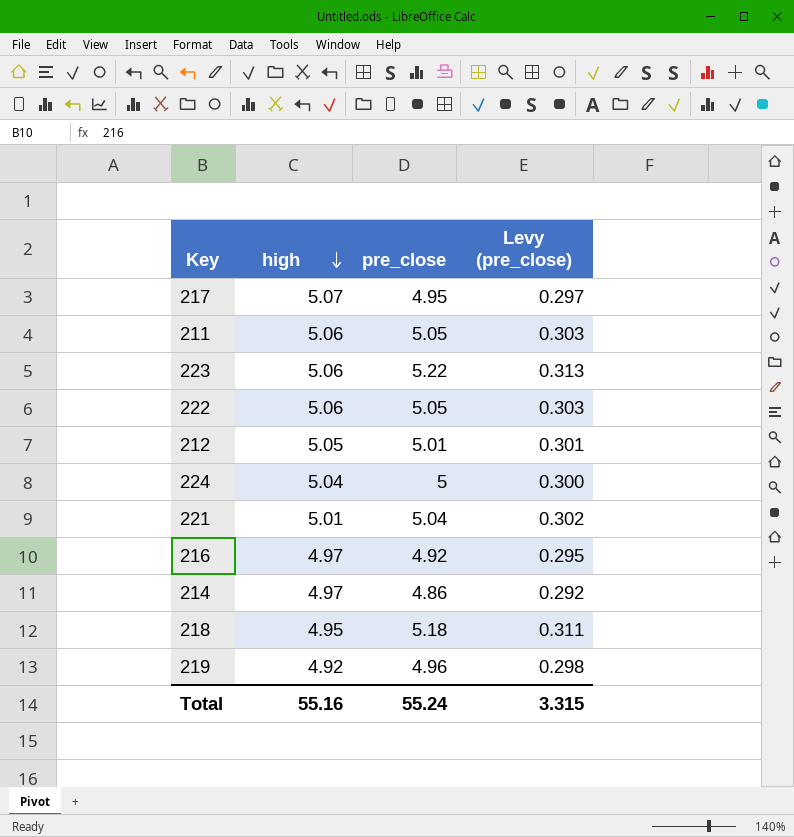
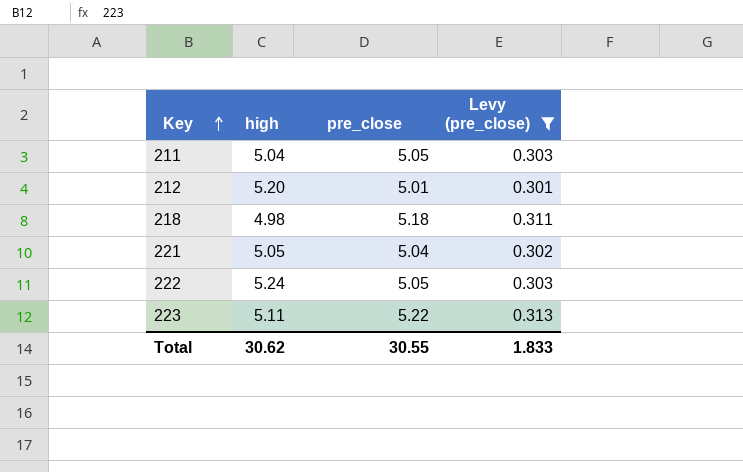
filter: none -> Levy (pre_close) >= 0.301
row order: high descending -> Key ascending
211 | high: 5.06 -> 5.04
212 | high: 5.05 -> 5.20
218 | high: 4.95 -> 4.98
221 | high: 5.01 -> 5.05
222 | high: 5.06 -> 5.24
223 | high: 5.06 -> 5.11
Total | high: 55.16 -> 30.62
Total | pre_close: 55.24 -> 30.55
Total | Levy (pre_close): 3.315 -> 1.833

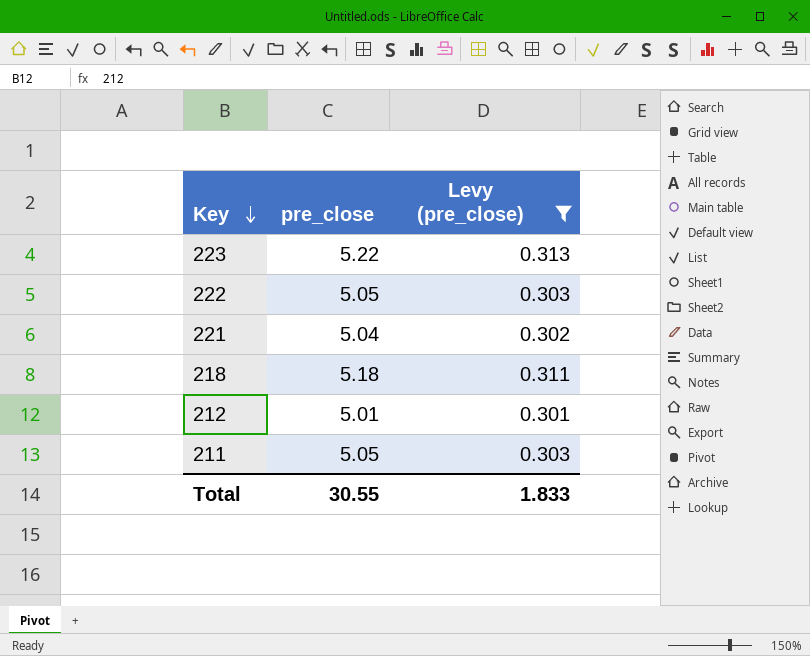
row order: Key ascending -> Key descending
column high | position: 2 -> none

